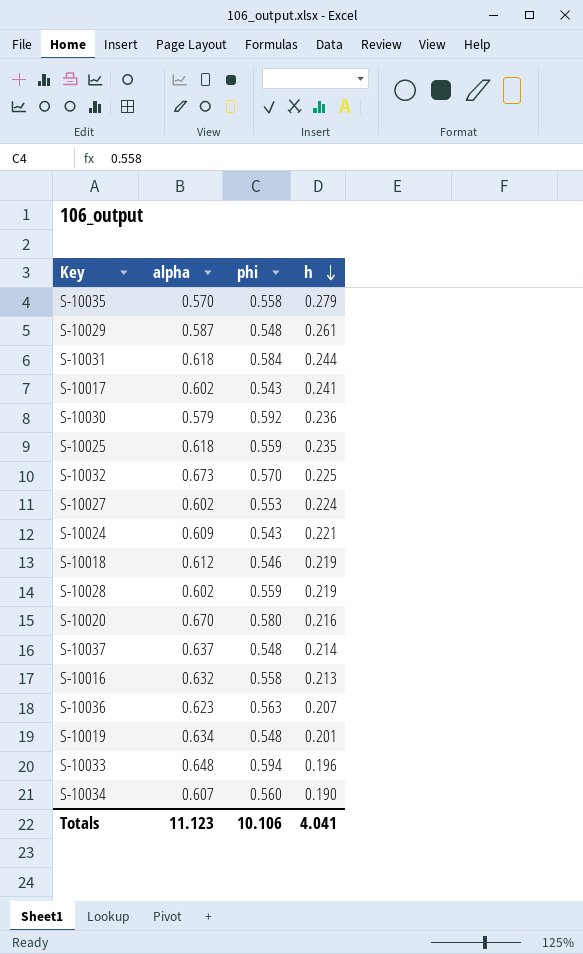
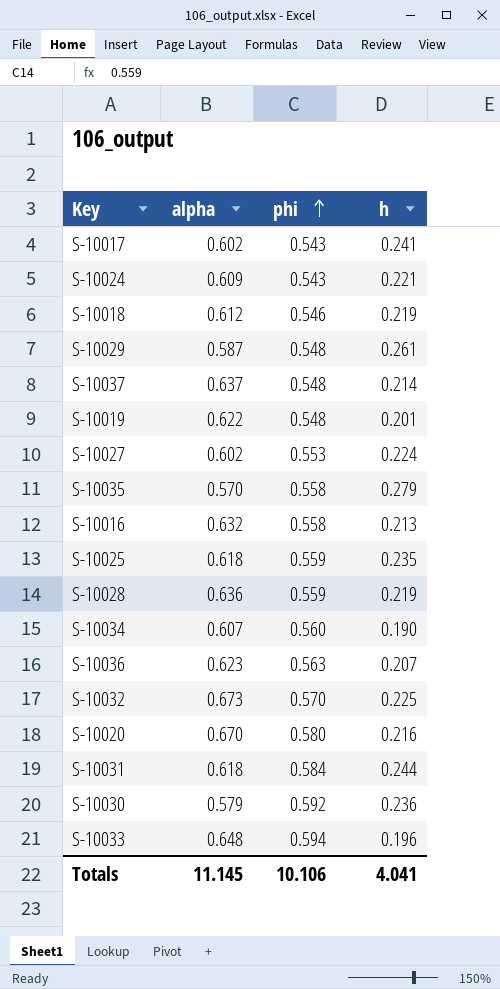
row order: h descending -> phi ascending
S-10019 | alpha: 0.634 -> 0.622
S-10028 | alpha: 0.602 -> 0.636
Totals | alpha: 11.123 -> 11.145

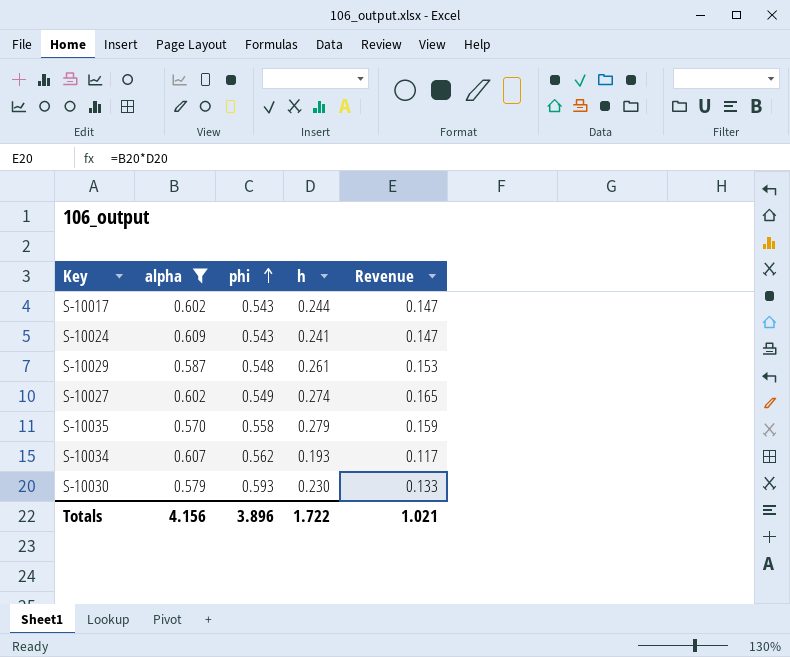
filter: none -> alpha <= 0.609
column Revenue | formula: none -> [alpha] * [h]
S-10017 | h: 0.241 -> 0.244
S-10024 | h: 0.221 -> 0.241
S-10027 | phi: 0.553 -> 0.549
S-10027 | h: 0.224 -> 0.274
S-10034 | phi: 0.560 -> 0.562
S-10034 | h: 0.190 -> 0.193
S-10030 | phi: 0.592 -> 0.593
S-10030 | h: 0.236 -> 0.230
Totals | alpha: 11.145 -> 4.156
Totals | phi: 10.106 -> 3.896
Totals | h: 4.041 -> 1.722

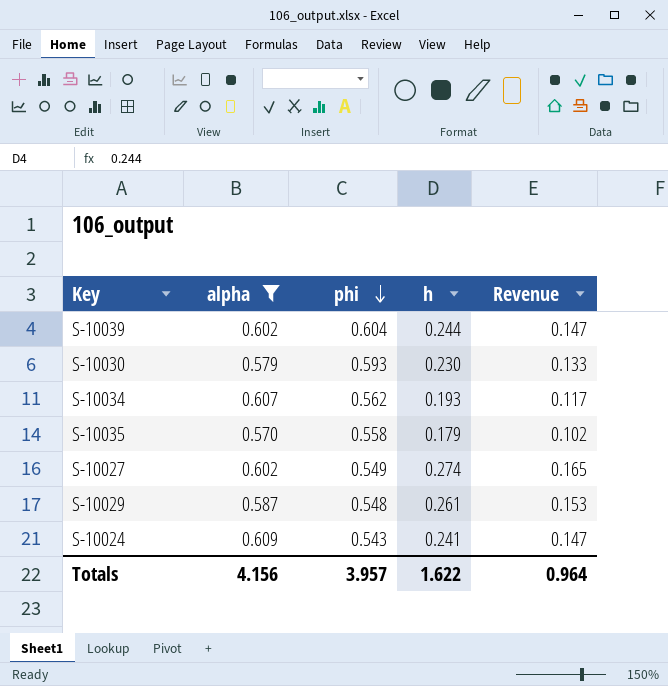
row order: phi ascending -> phi descending
row S-10017: 0.602 | 0.543 | 0.244 | 0.147 -> none
row S-10039: none -> 0.602 | 0.604 | 0.244 | 0.147
S-10035 | h: 0.279 -> 0.179
S-10035 | Revenue: 0.159 -> 0.102
Totals | phi: 3.896 -> 3.957
Totals | h: 1.722 -> 1.622
Totals | Revenue: 1.021 -> 0.964

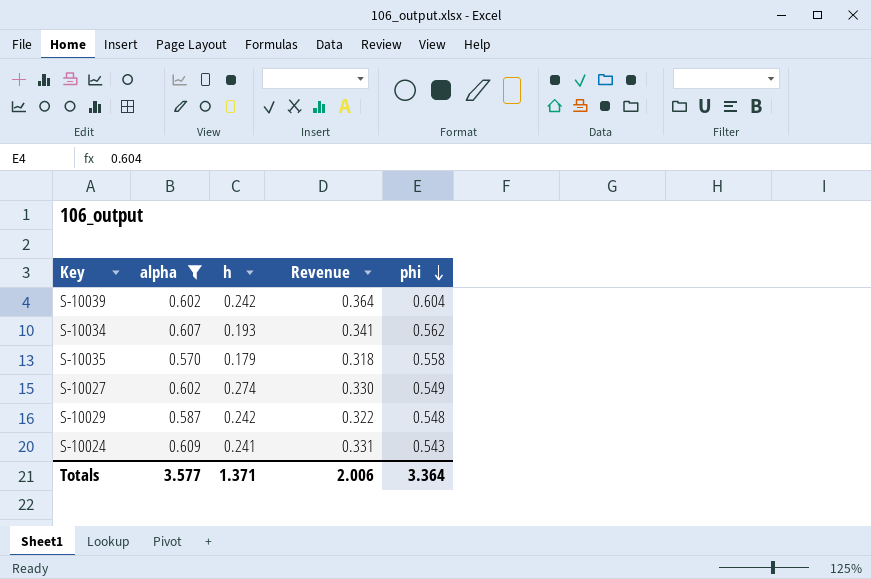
column Revenue | formula: [alpha] * [h] -> [alpha] * [phi]
column phi | position: 3 -> 5
row S-10030: 0.579 | 0.593 | 0.230 | 0.133 -> none
S-10039 | h: 0.244 -> 0.242
S-10029 | h: 0.261 -> 0.242
Totals | alpha: 4.156 -> 3.577
Totals | h: 1.622 -> 1.371
Totals | Revenue: 0.964 -> 2.006
Totals | phi: 3.957 -> 3.364

